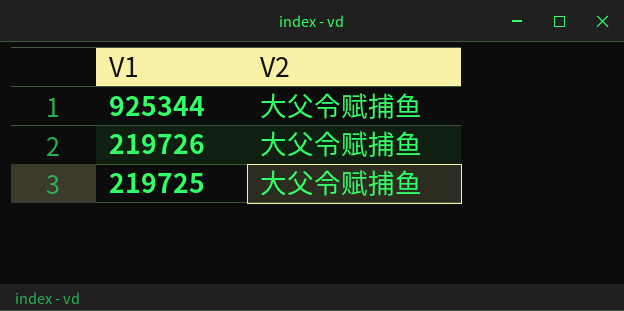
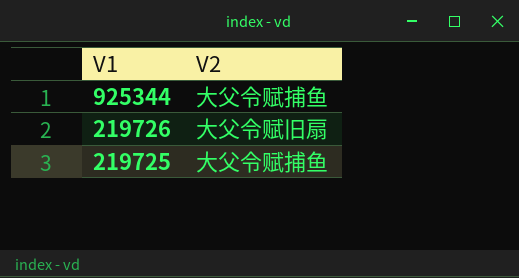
219726 | V2: 大父令赋捕鱼 -> 大父令赋旧扇

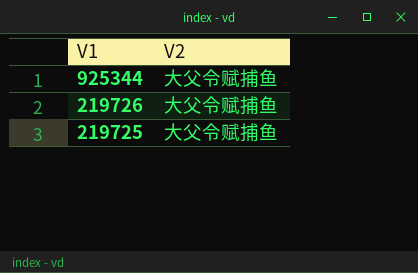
219726 | V2: 大父令赋旧扇 -> 大父令赋捕鱼

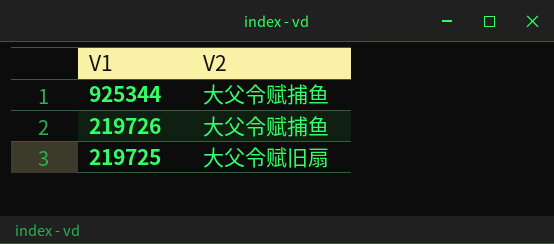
219725 | V2: 大父令赋捕鱼 -> 大父令赋旧扇

